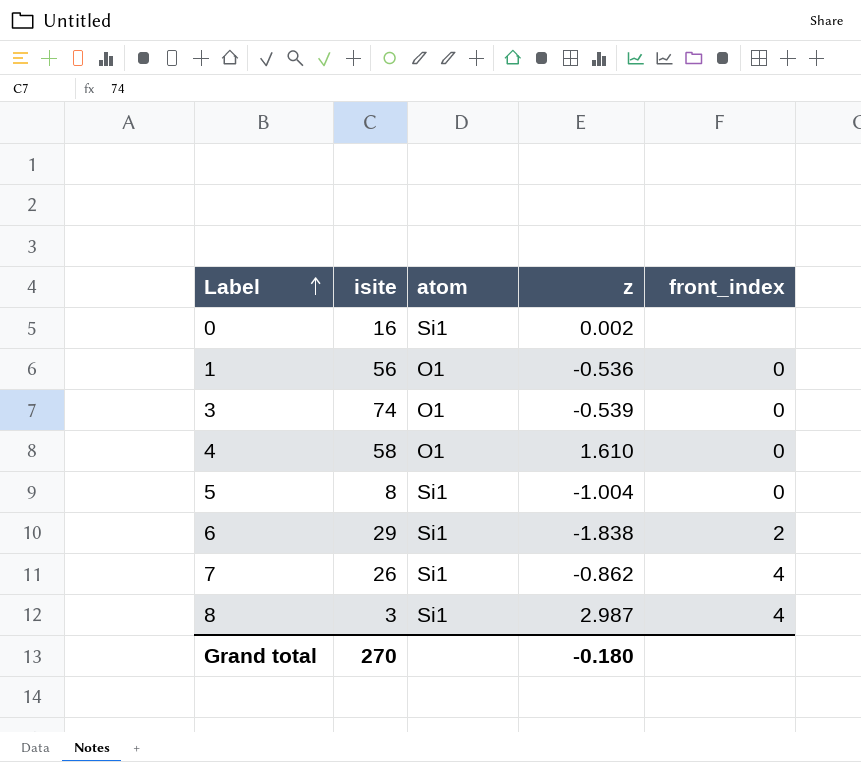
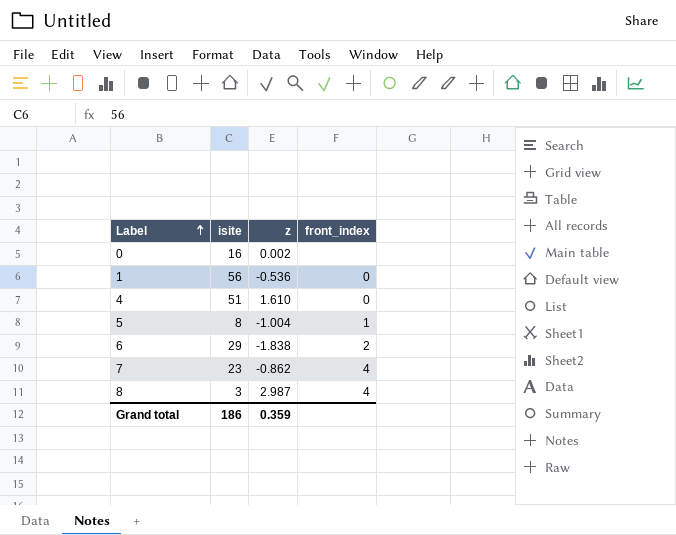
column atom | position: 3 -> none
row 3: 74 | O1 | -0.539 | 0 -> none
4 | isite: 58 -> 51
5 | front_index: 0 -> 1
7 | isite: 26 -> 23
Grand total | isite: 270 -> 186
Grand total | z: -0.180 -> 0.359

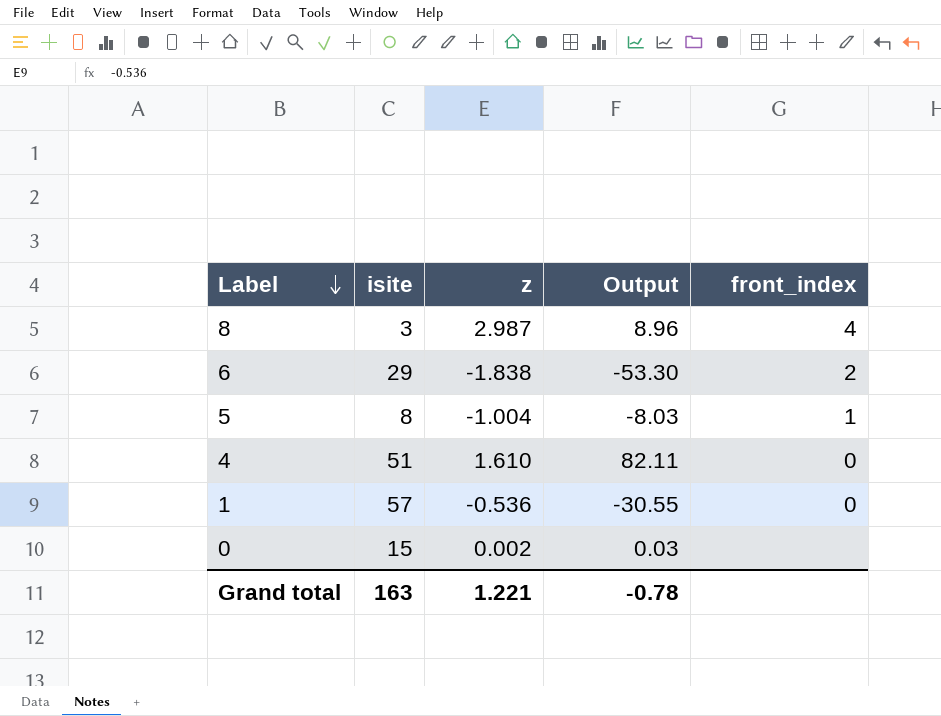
row order: Label ascending -> Label descending
column Output | formula: none -> [isite] * [z]
row 7: 23 | -0.862 | 4 -> none
1 | isite: 56 -> 57
0 | isite: 16 -> 15
Grand total | isite: 186 -> 163
Grand total | z: 0.359 -> 1.221

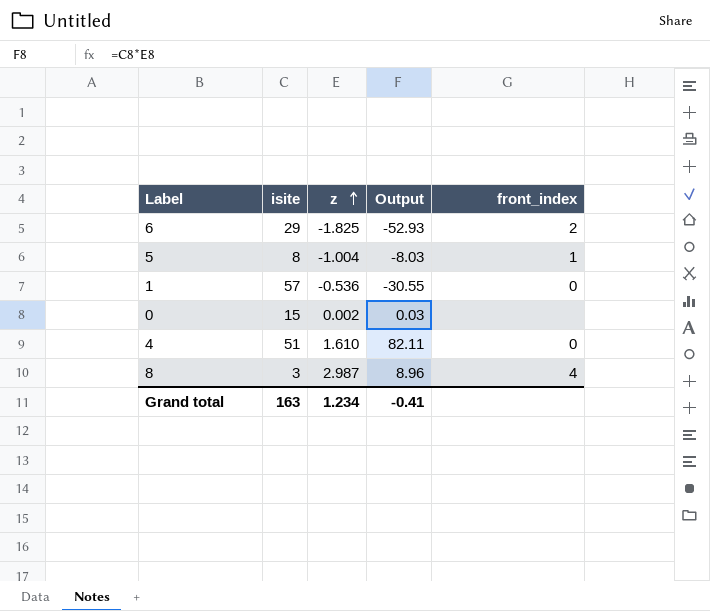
row order: Label descending -> z ascending
6 | z: -1.838 -> -1.825
6 | Output: -53.30 -> -52.93
Grand total | z: 1.221 -> 1.234
Grand total | Output: -0.78 -> -0.41

